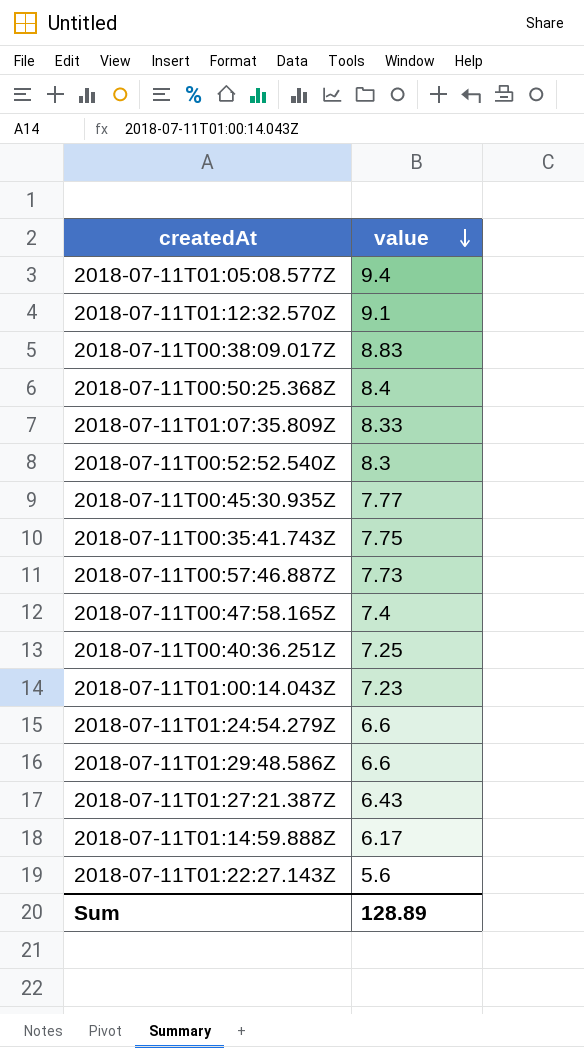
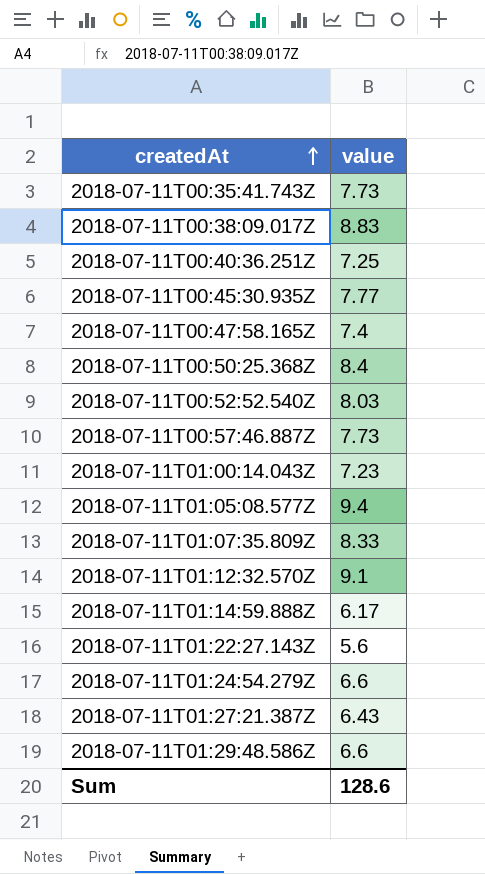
row order: value descending -> createdAt ascending
2018-07-11T00:35:41.743Z | value: 7.75 -> 7.73
2018-07-11T00:52:52.540Z | value: 8.3 -> 8.03
Sum | value: 128.89 -> 128.6

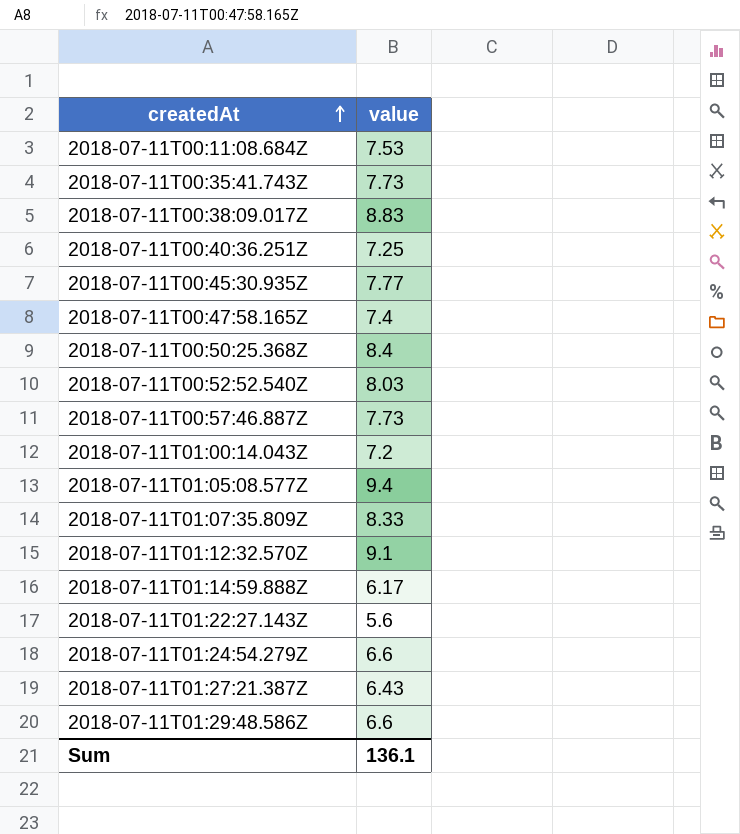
row 2018-07-11T00:11:08.684Z: none -> 7.53
2018-07-11T01:00:14.043Z | value: 7.23 -> 7.2
Sum | value: 128.6 -> 136.1

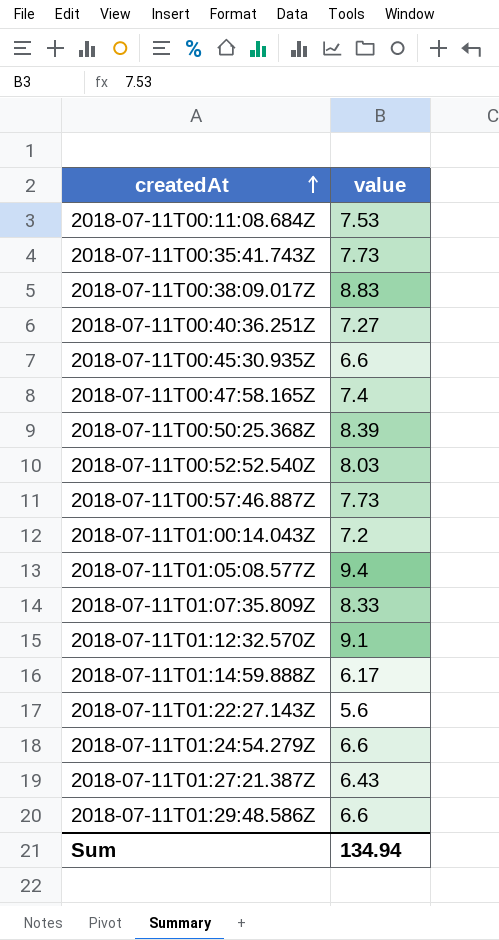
2018-07-11T00:40:36.251Z | value: 7.25 -> 7.27
2018-07-11T00:45:30.935Z | value: 7.77 -> 6.6
2018-07-11T00:50:25.368Z | value: 8.4 -> 8.39
Sum | value: 136.1 -> 134.94

